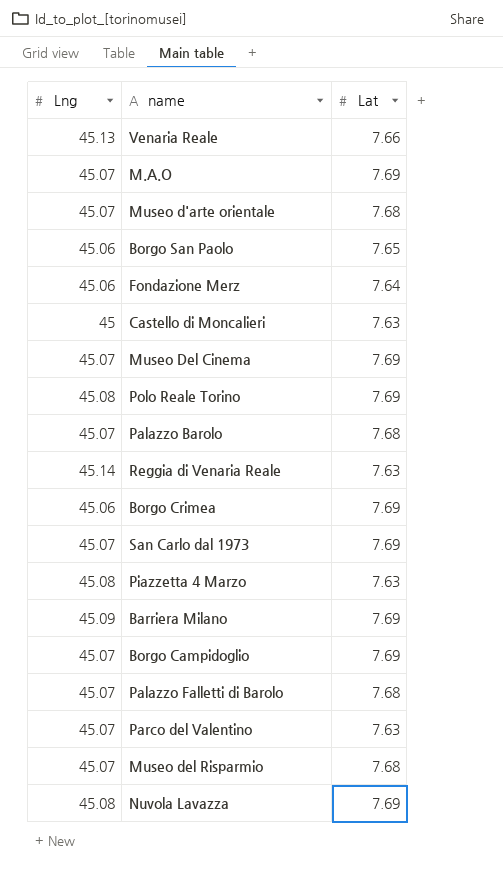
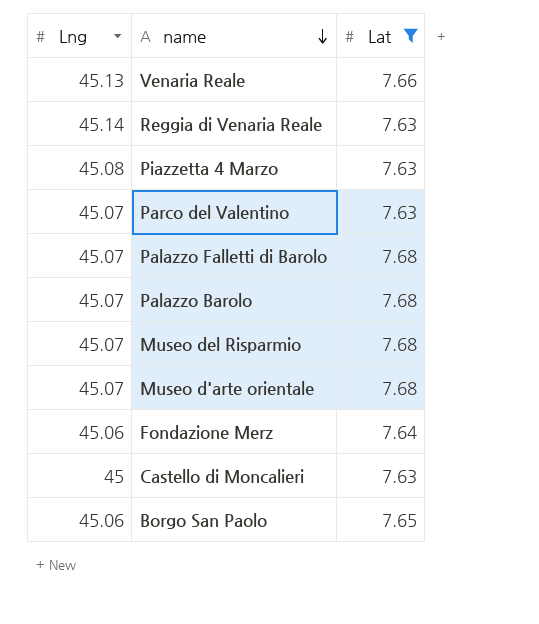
filter: none -> Lat != 7.69
row order: none -> name descending

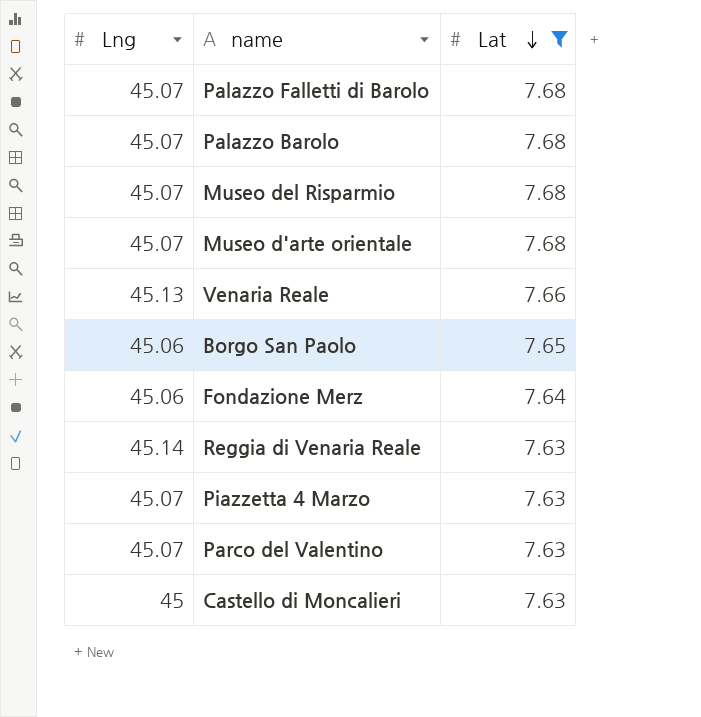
row order: name descending -> Lat descending
Piazzetta 4 Marzo | Lng: 45.08 -> 45.07

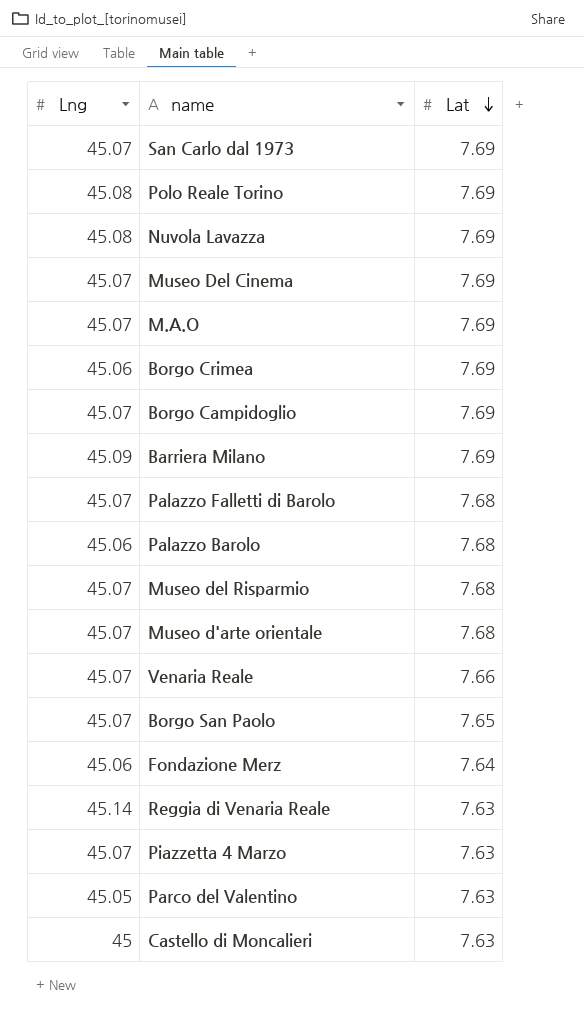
filter: Lat != 7.69 -> none
Palazzo Barolo | Lng: 45.07 -> 45.06
Venaria Reale | Lng: 45.13 -> 45.07
Borgo San Paolo | Lng: 45.06 -> 45.07
Parco del Valentino | Lng: 45.07 -> 45.05

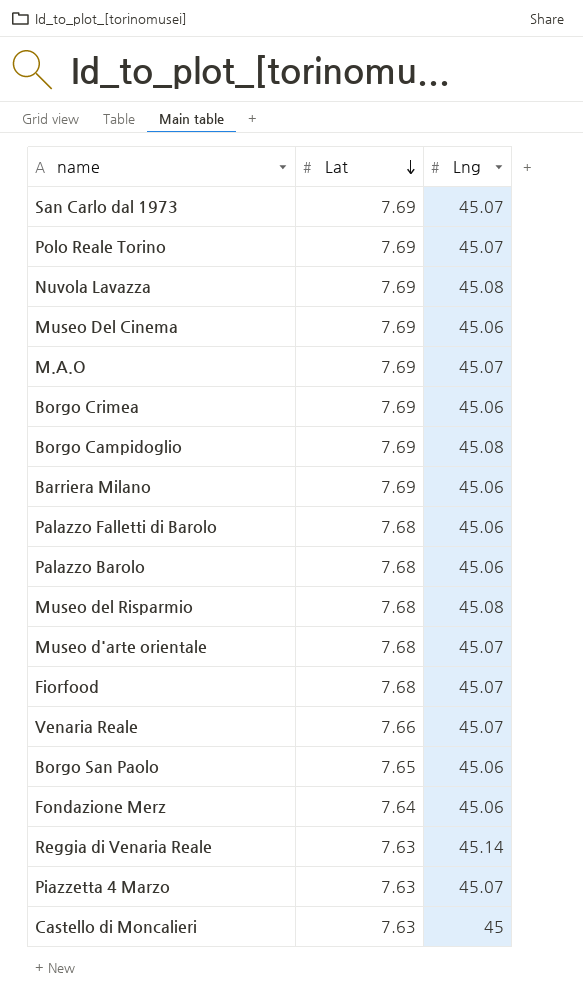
column Lng | position: 1 -> 3
row Parco del Valentino: 45.05 | 7.63 -> none
Polo Reale Torino | Lng: 45.08 -> 45.07
Museo Del Cinema | Lng: 45.07 -> 45.06
Borgo Campidoglio | Lng: 45.07 -> 45.08
Barriera Milano | Lng: 45.09 -> 45.06
Palazzo Falletti di Barolo | Lng: 45.07 -> 45.06
Museo del Risparmio | Lng: 45.07 -> 45.08
row Fiorfood: none -> 7.68 | 45.07
Borgo San Paolo | Lng: 45.07 -> 45.06

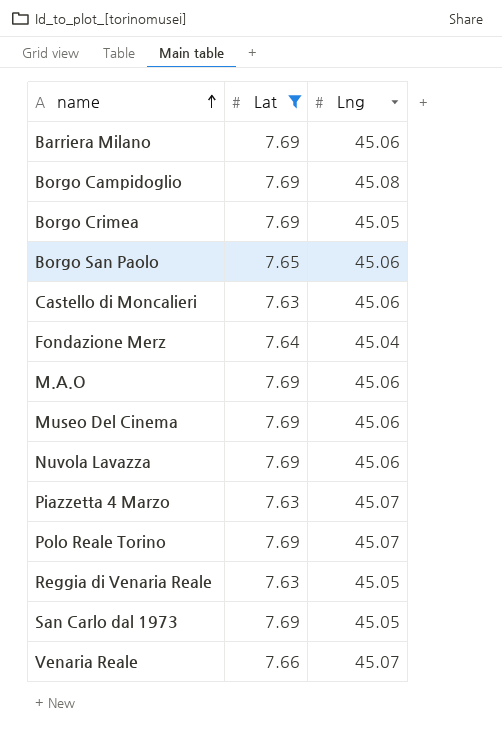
filter: none -> Lat != 7.68
row order: Lat descending -> name ascending
Borgo Crimea | Lng: 45.06 -> 45.05
Castello di Moncalieri | Lng: 45 -> 45.06
Fondazione Merz | Lng: 45.06 -> 45.04
M.A.O | Lng: 45.07 -> 45.06
Nuvola Lavazza | Lng: 45.08 -> 45.06
Reggia di Venaria Reale | Lng: 45.14 -> 45.05
San Carlo dal 1973 | Lng: 45.07 -> 45.05

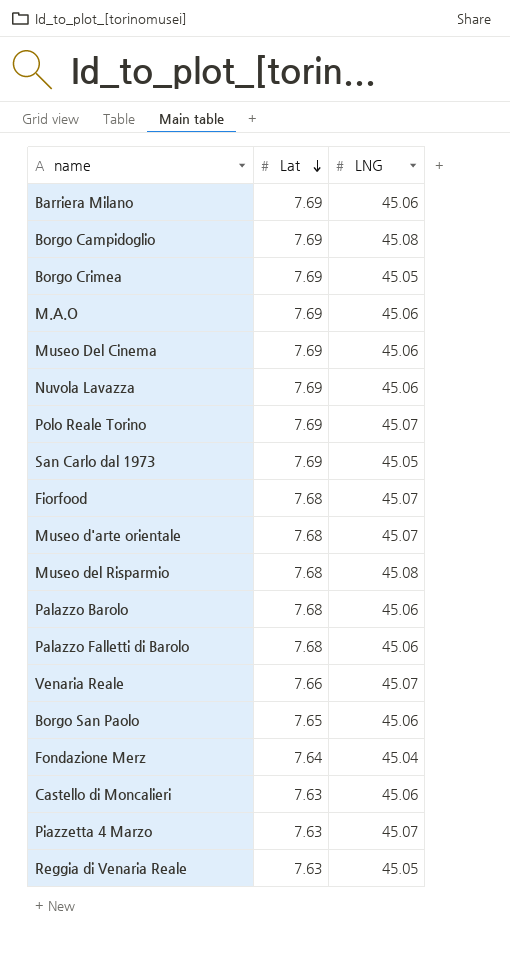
filter: Lat != 7.68 -> none
row order: name ascending -> Lat descending
column name: Lng -> LNG

